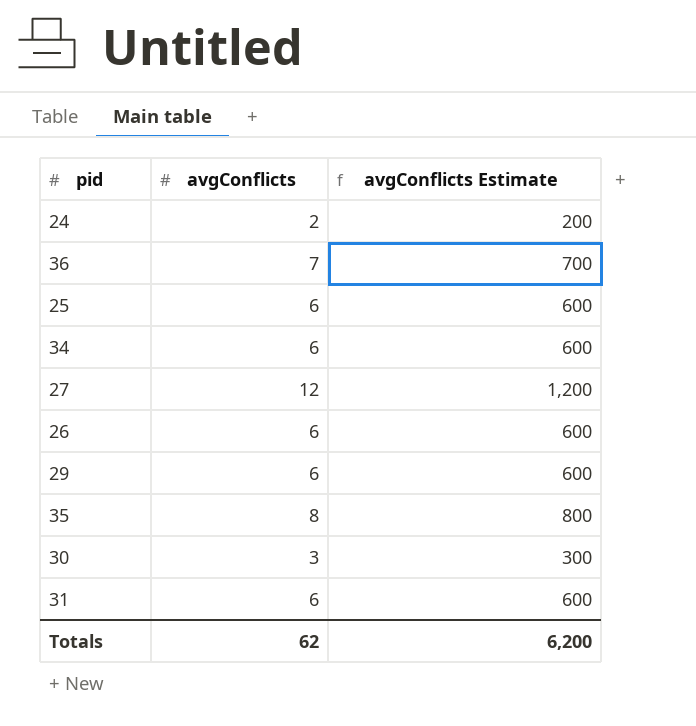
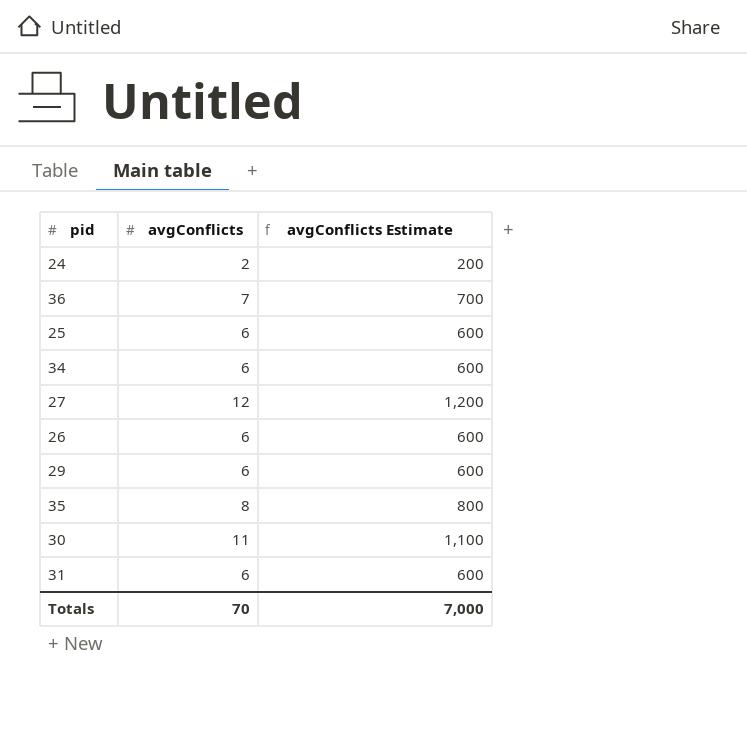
30 | avgConflicts: 3 -> 11
30 | avgConflicts Estimate: 300 -> 1,100
Totals | avgConflicts: 62 -> 70
Totals | avgConflicts Estimate: 6,200 -> 7,000

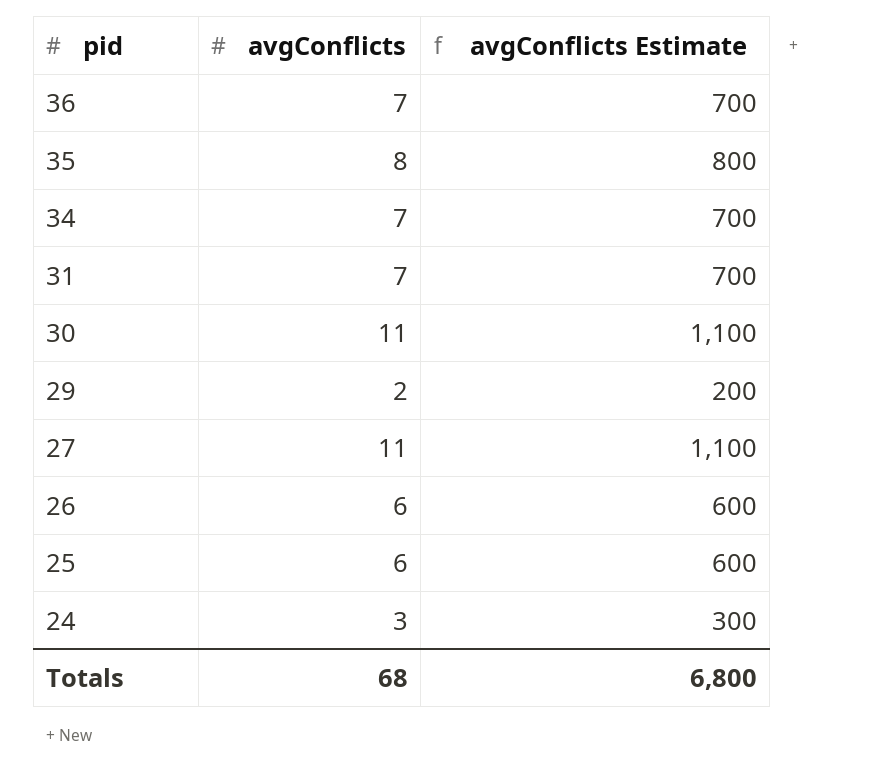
row order: none -> pid descending
34 | avgConflicts: 6 -> 7
34 | avgConflicts Estimate: 600 -> 700
31 | avgConflicts: 6 -> 7
31 | avgConflicts Estimate: 600 -> 700
29 | avgConflicts: 6 -> 2
29 | avgConflicts Estimate: 600 -> 200
27 | avgConflicts: 12 -> 11
27 | avgConflicts Estimate: 1,200 -> 1,100
24 | avgConflicts: 2 -> 3
24 | avgConflicts Estimate: 200 -> 300
Totals | avgConflicts: 70 -> 68
Totals | avgConflicts Estimate: 7,000 -> 6,800

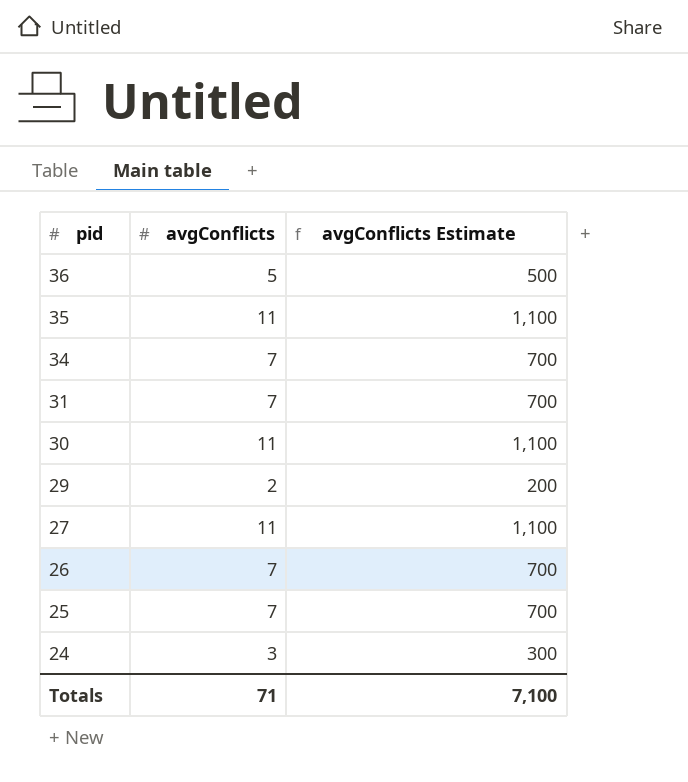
36 | avgConflicts: 7 -> 5
36 | avgConflicts Estimate: 700 -> 500
35 | avgConflicts: 8 -> 11
35 | avgConflicts Estimate: 800 -> 1,100
26 | avgConflicts: 6 -> 7
26 | avgConflicts Estimate: 600 -> 700
25 | avgConflicts: 6 -> 7
25 | avgConflicts Estimate: 600 -> 700
Totals | avgConflicts: 68 -> 71
Totals | avgConflicts Estimate: 6,800 -> 7,100

